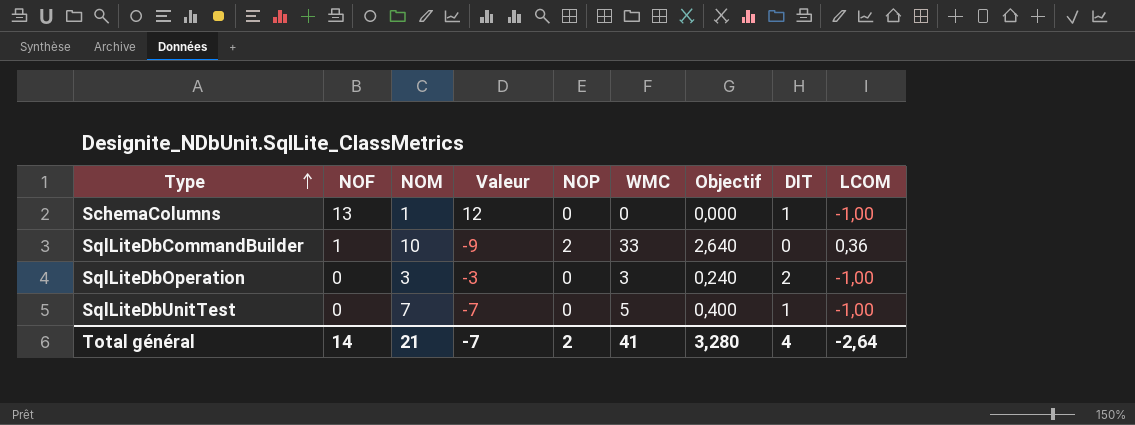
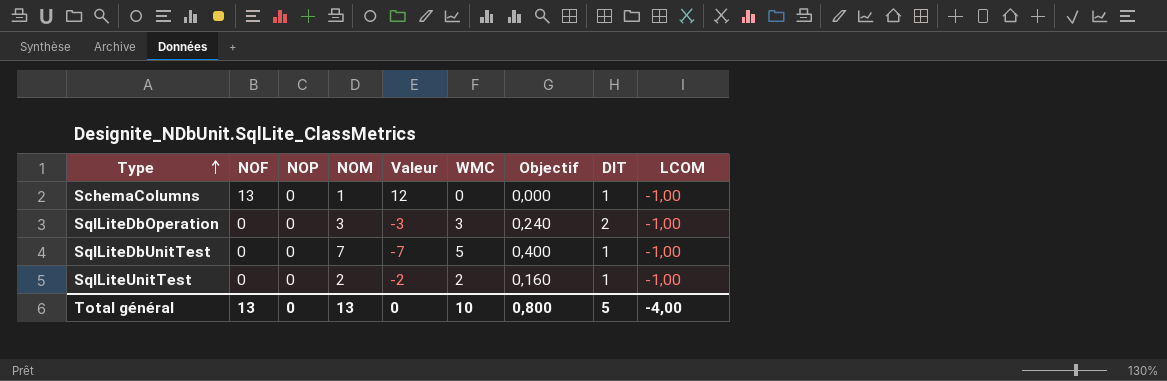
column NOP | position: 5 -> 3
row SqlLiteDbCommandBuilder: 1 | 10 | -9 | 2 | 33 | 2,640 | 0 | 0,36 -> none
row SqlLiteUnitTest: none -> 0 | 0 | 2 | -2 | 2 | 0,160 | 1 | -1,00
Total général | NOF: 14 -> 13
Total général | NOP: 2 -> 0
Total général | NOM: 21 -> 13
Total général | Valeur: -7 -> 0
Total général | WMC: 41 -> 10
Total général | Objectif: 3,280 -> 0,800
Total général | DIT: 4 -> 5
Total général | LCOM: -2,64 -> -4,00

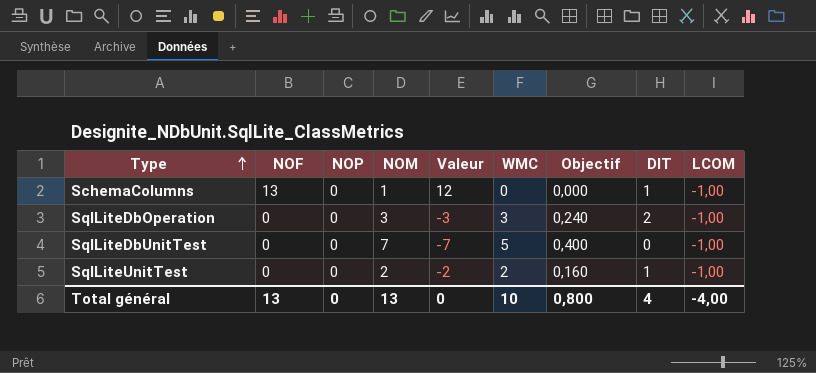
SqlLiteDbUnitTest | DIT: 1 -> 0
Total général | DIT: 5 -> 4

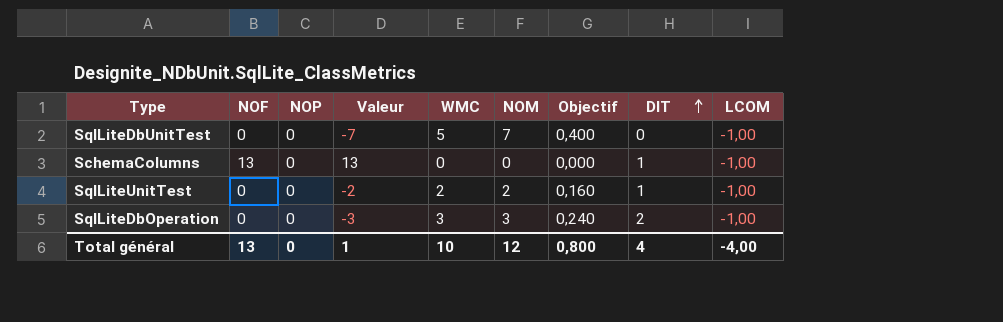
row order: Type ascending -> DIT ascending
column NOM | position: 4 -> 6
SchemaColumns | Valeur: 12 -> 13
SchemaColumns | NOM: 1 -> 0
Total général | Valeur: 0 -> 1
Total général | NOM: 13 -> 12

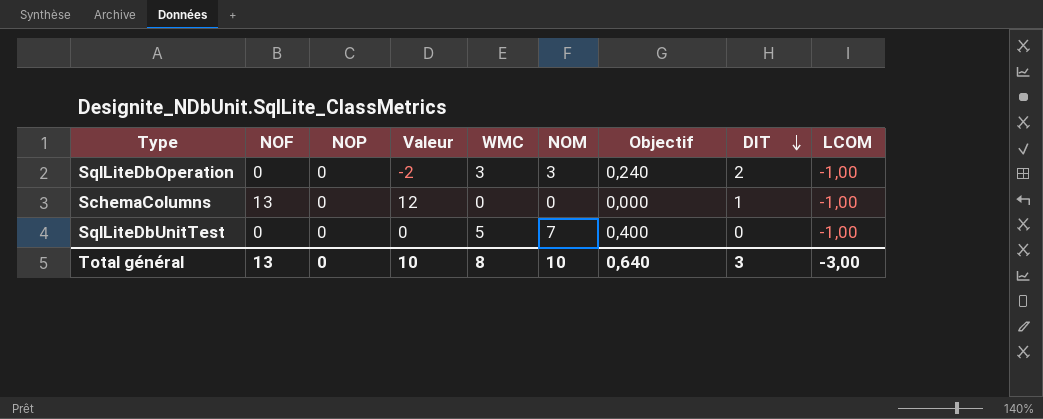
row order: DIT ascending -> DIT descending
column Valeur | formula: [NOF] - [NOM] -> [NOF] - [DIT]
row SqlLiteUnitTest: 0 | 0 | -2 | 2 | 2 | 0,160 | 1 | -1,00 -> none
Total général | Valeur: 1 -> 10
Total général | WMC: 10 -> 8
Total général | NOM: 12 -> 10
Total général | Objectif: 0,800 -> 0,640
Total général | DIT: 4 -> 3
Total général | LCOM: -4,00 -> -3,00

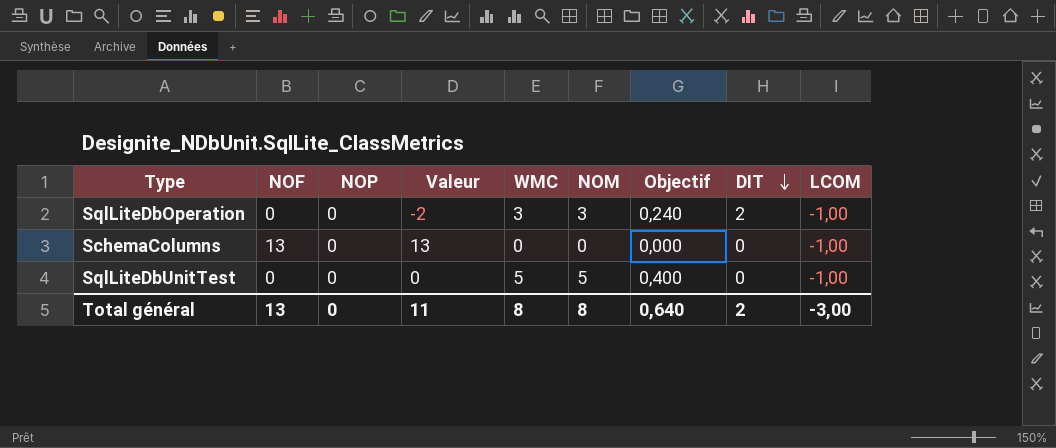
SchemaColumns | Valeur: 12 -> 13
SchemaColumns | DIT: 1 -> 0
SqlLiteDbUnitTest | NOM: 7 -> 5
Total général | Valeur: 10 -> 11
Total général | NOM: 10 -> 8
Total général | DIT: 3 -> 2

